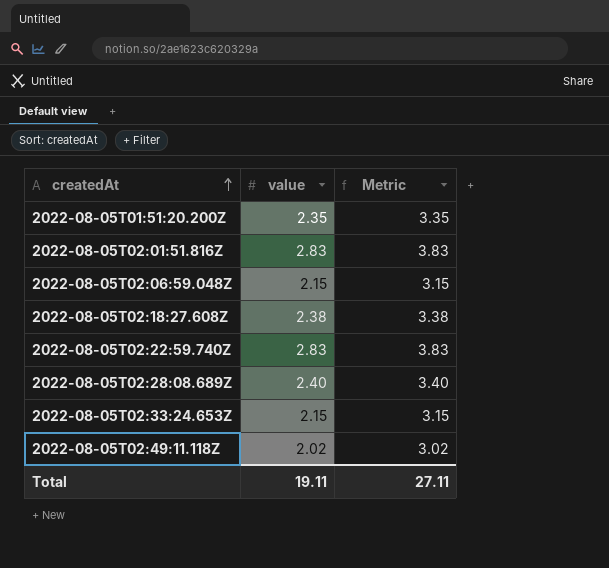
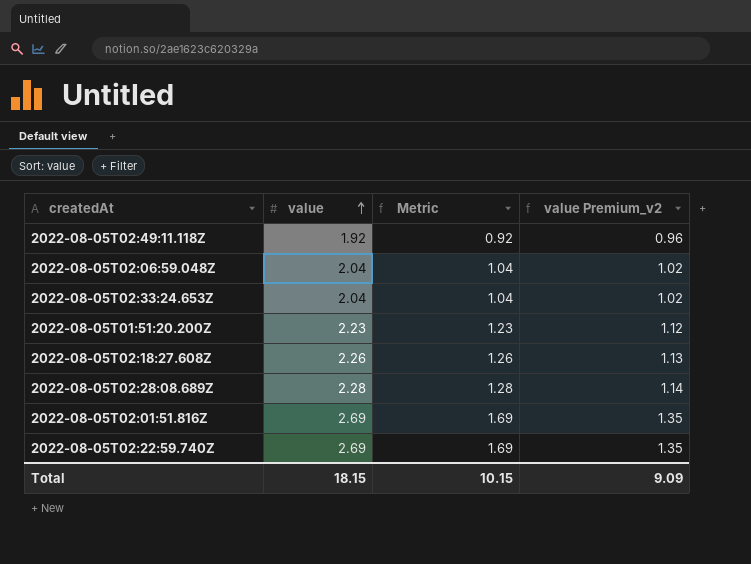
row order: createdAt ascending -> value ascending
column Metric | formula: [value] + 1 -> [value] - 1
column value Premium_v2 | formula: none -> [value] * 0.5
2022-08-05T02:49:11.118Z | value: 2.02 -> 1.92
2022-08-05T02:06:59.048Z | value: 2.15 -> 2.04
2022-08-05T02:33:24.653Z | value: 2.15 -> 2.04
2022-08-05T01:51:20.200Z | value: 2.35 -> 2.23
2022-08-05T02:18:27.608Z | value: 2.38 -> 2.26
2022-08-05T02:28:08.689Z | value: 2.40 -> 2.28
2022-08-05T02:01:51.816Z | value: 2.83 -> 2.69
2022-08-05T02:22:59.740Z | value: 2.83 -> 2.69
Total | value: 19.11 -> 18.15
Total | Metric: 27.11 -> 10.15

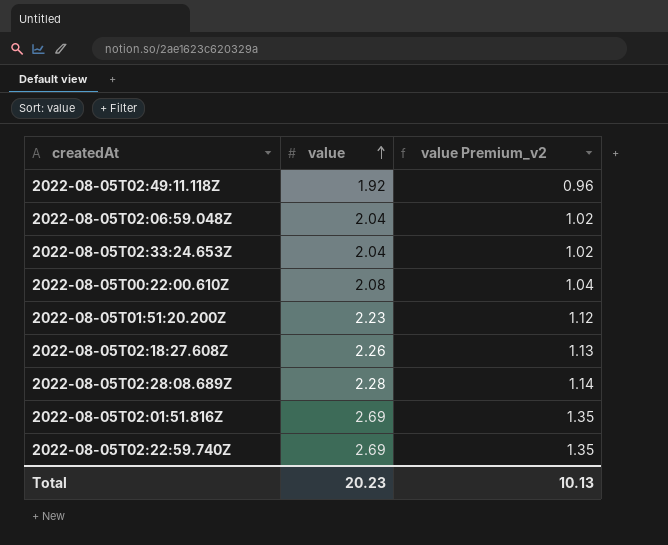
column Metric | formula: [value] - 1 -> none
row 2022-08-05T00:22:00.610Z: none -> 2.08 | 1.04
Total | value: 18.15 -> 20.23
Total | value Premium_v2: 9.09 -> 10.13

